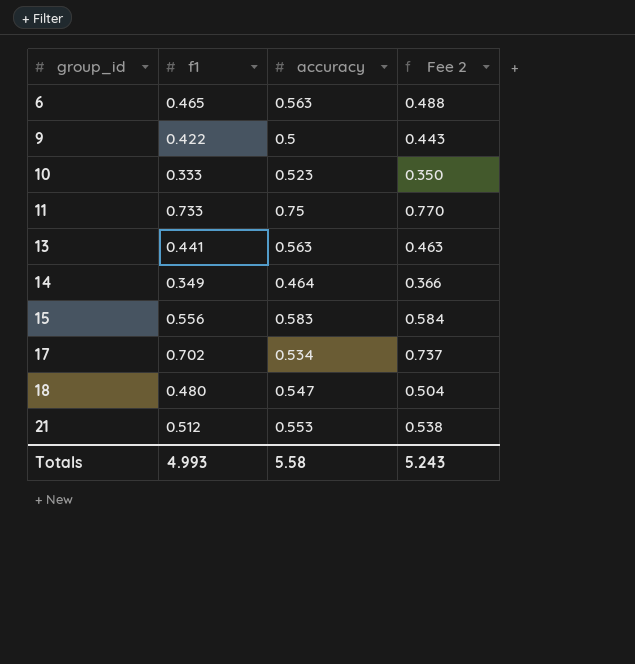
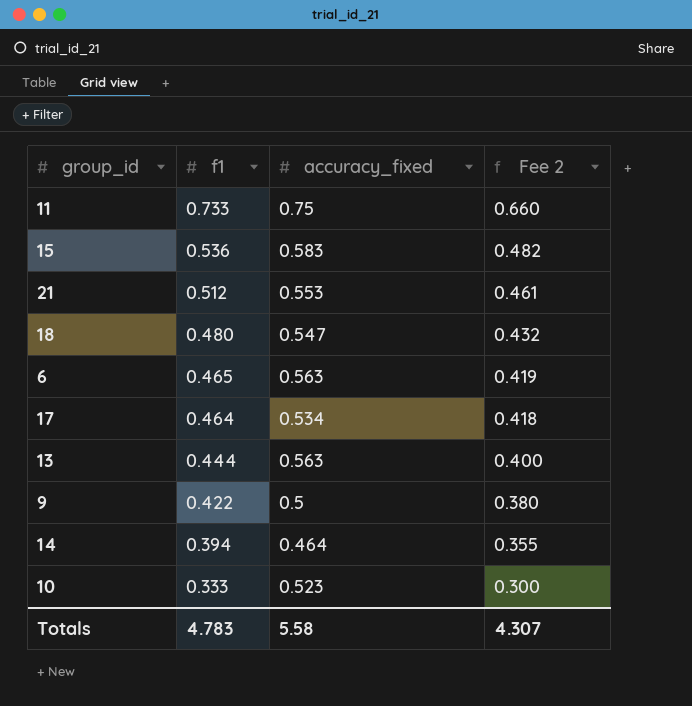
row order: group_id ascending -> f1 descending
column name: accuracy -> accuracy_fixed
column Fee 2 | formula: [f1] * 1.05 -> [f1] * 0.9
15 | f1: 0.556 -> 0.536
17 | f1: 0.702 -> 0.464
13 | f1: 0.441 -> 0.444
14 | f1: 0.349 -> 0.394
Totals | f1: 4.993 -> 4.783
Totals | Fee 2: 5.243 -> 4.307

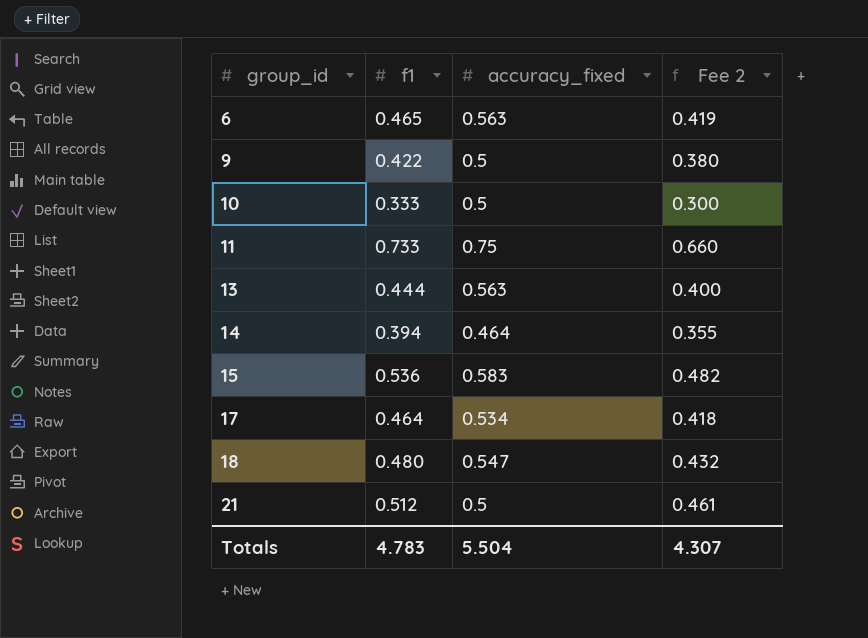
row order: f1 descending -> group_id ascending
10 | accuracy_fixed: 0.523 -> 0.5
21 | accuracy_fixed: 0.553 -> 0.5
Totals | accuracy_fixed: 5.58 -> 5.504

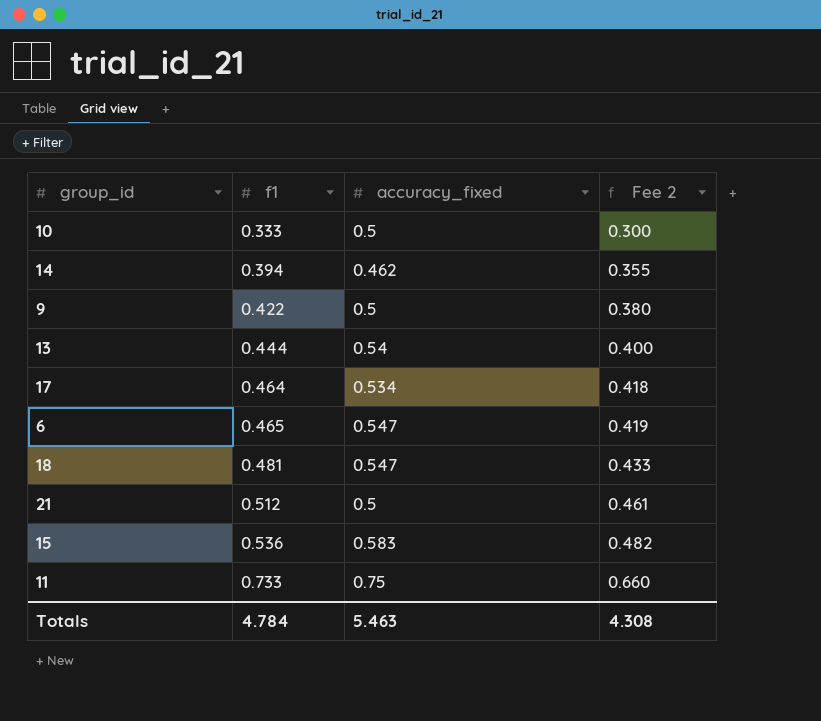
row order: group_id ascending -> f1 ascending
14 | accuracy_fixed: 0.464 -> 0.462
13 | accuracy_fixed: 0.563 -> 0.54
6 | accuracy_fixed: 0.563 -> 0.547
18 | f1: 0.480 -> 0.481
18 | Fee 2: 0.432 -> 0.433
Totals | f1: 4.783 -> 4.784
Totals | accuracy_fixed: 5.504 -> 5.463
Totals | Fee 2: 4.307 -> 4.308

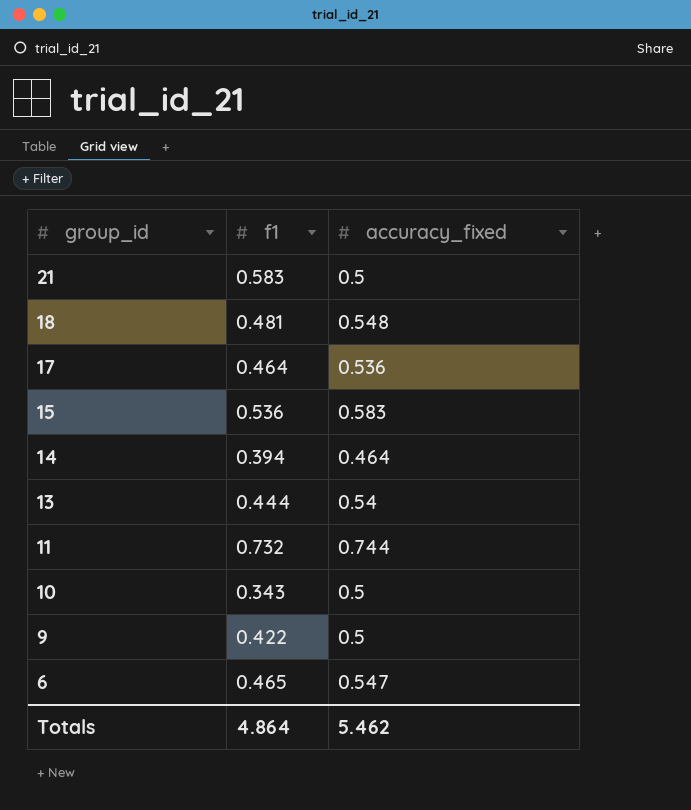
row order: f1 ascending -> group_id descending
column Fee 2 | formula: [f1] * 0.9 -> none
21 | f1: 0.512 -> 0.583
18 | accuracy_fixed: 0.547 -> 0.548
17 | accuracy_fixed: 0.534 -> 0.536
14 | accuracy_fixed: 0.462 -> 0.464
11 | f1: 0.733 -> 0.732
11 | accuracy_fixed: 0.75 -> 0.744
10 | f1: 0.333 -> 0.343
Totals | f1: 4.784 -> 4.864
Totals | accuracy_fixed: 5.463 -> 5.462

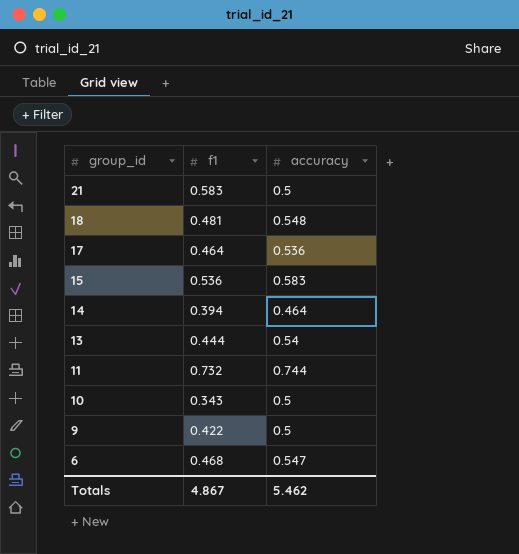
column name: accuracy_fixed -> accuracy
6 | f1: 0.465 -> 0.468
Totals | f1: 4.864 -> 4.867

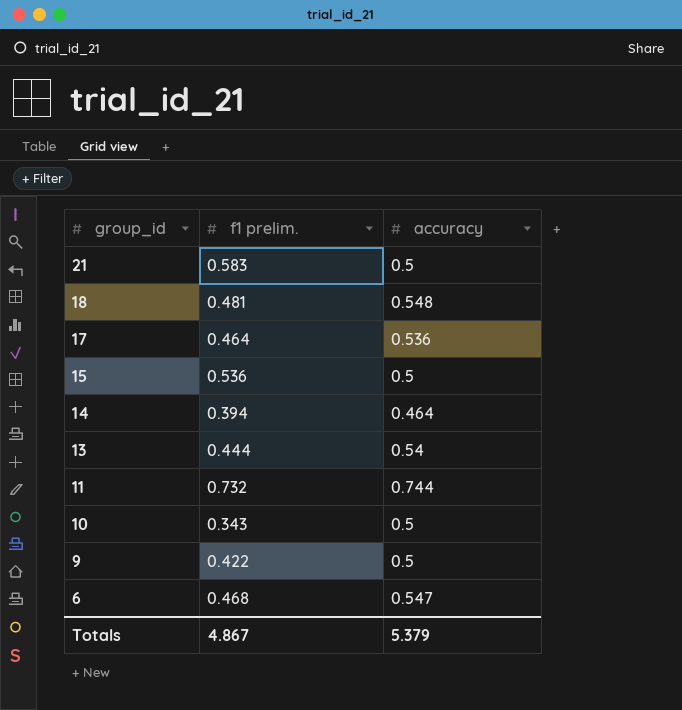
column name: f1 -> f1 prelim.
15 | accuracy: 0.583 -> 0.5
Totals | accuracy: 5.462 -> 5.379

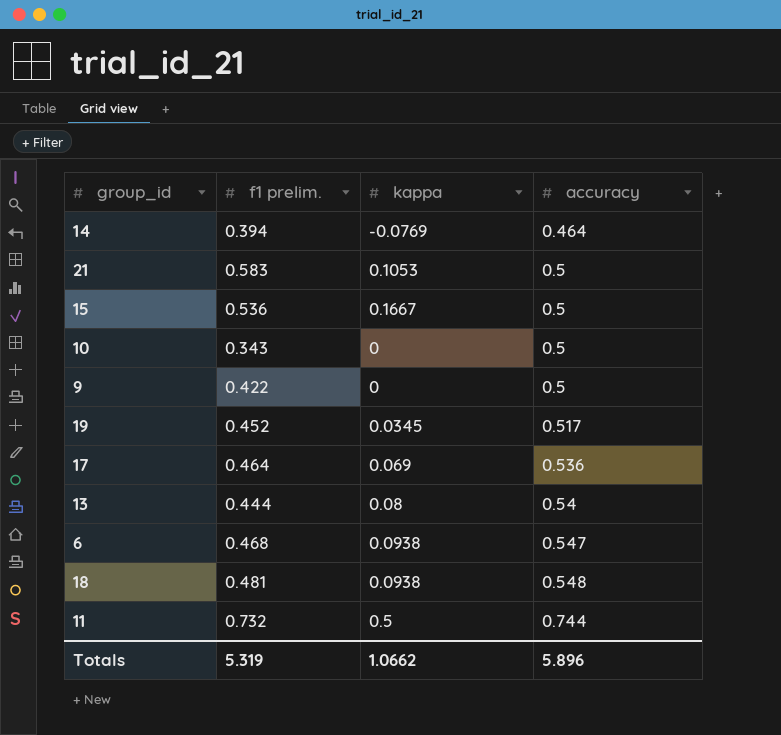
row order: group_id descending -> accuracy ascending
column kappa | position: none -> 3
row 19: none -> 0.452 | 0.0345 | 0.517
Totals | f1 prelim.: 4.867 -> 5.319
Totals | accuracy: 5.379 -> 5.896

